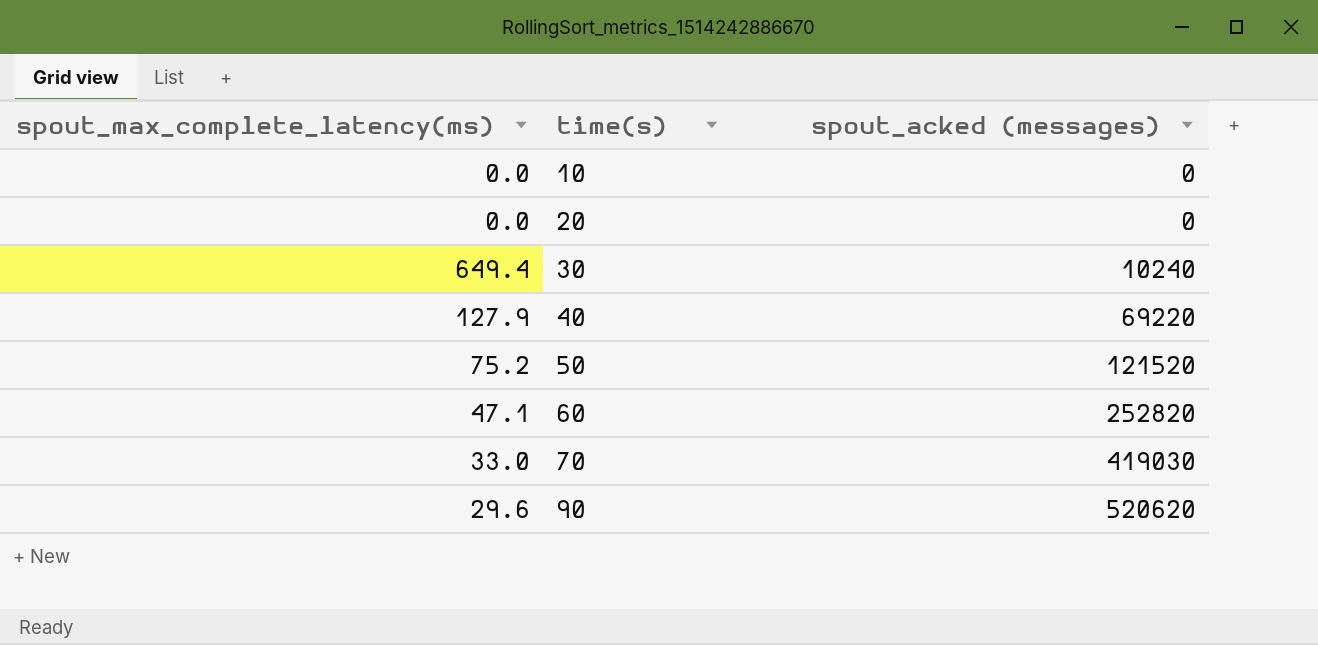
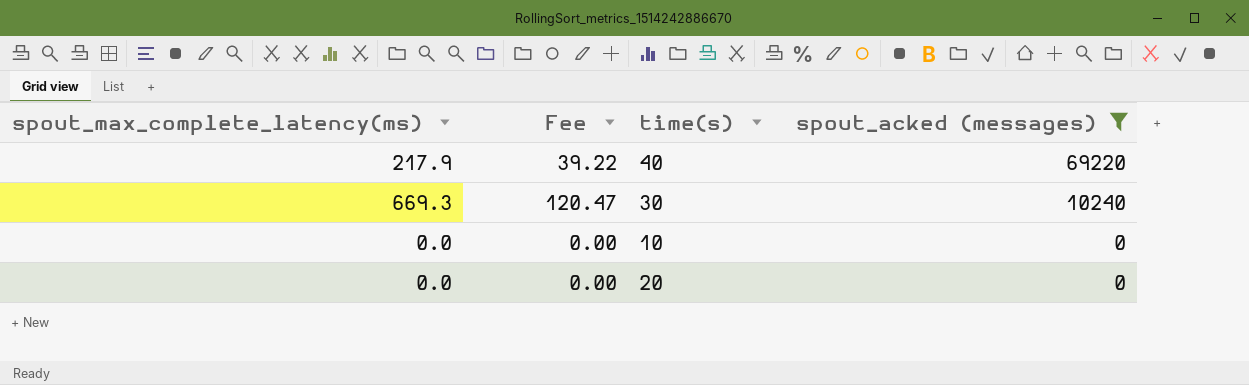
filter: none -> spout_acked (messages) <= 69220
row order: time(s) ascending -> spout_acked (messages) descending
column Fee | formula: none -> [spout_max_complete_latency(ms)] * 0.18
40 | spout_max_complete_latency(ms): 127.9 -> 217.9
30 | spout_max_complete_latency(ms): 649.4 -> 669.3

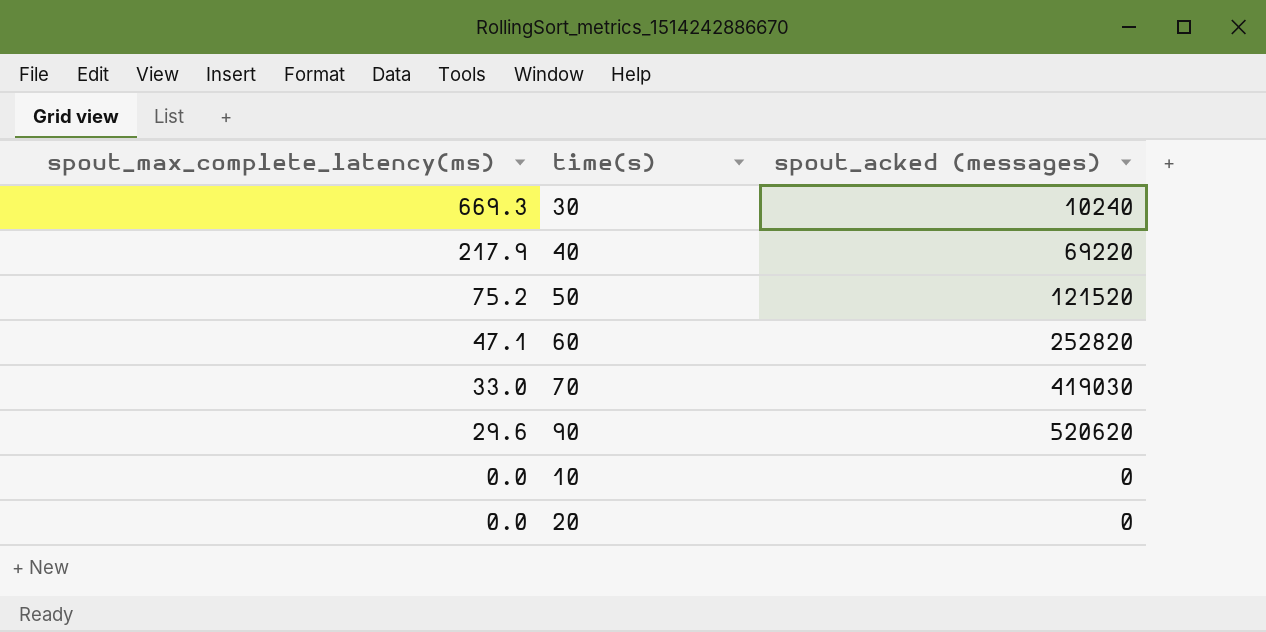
filter: spout_acked (messages) <= 69220 -> none
row order: spout_acked (messages) descending -> spout_max_complete_latency(ms) descending
column Fee | formula: [spout_max_complete_latency(ms)] * 0.18 -> none

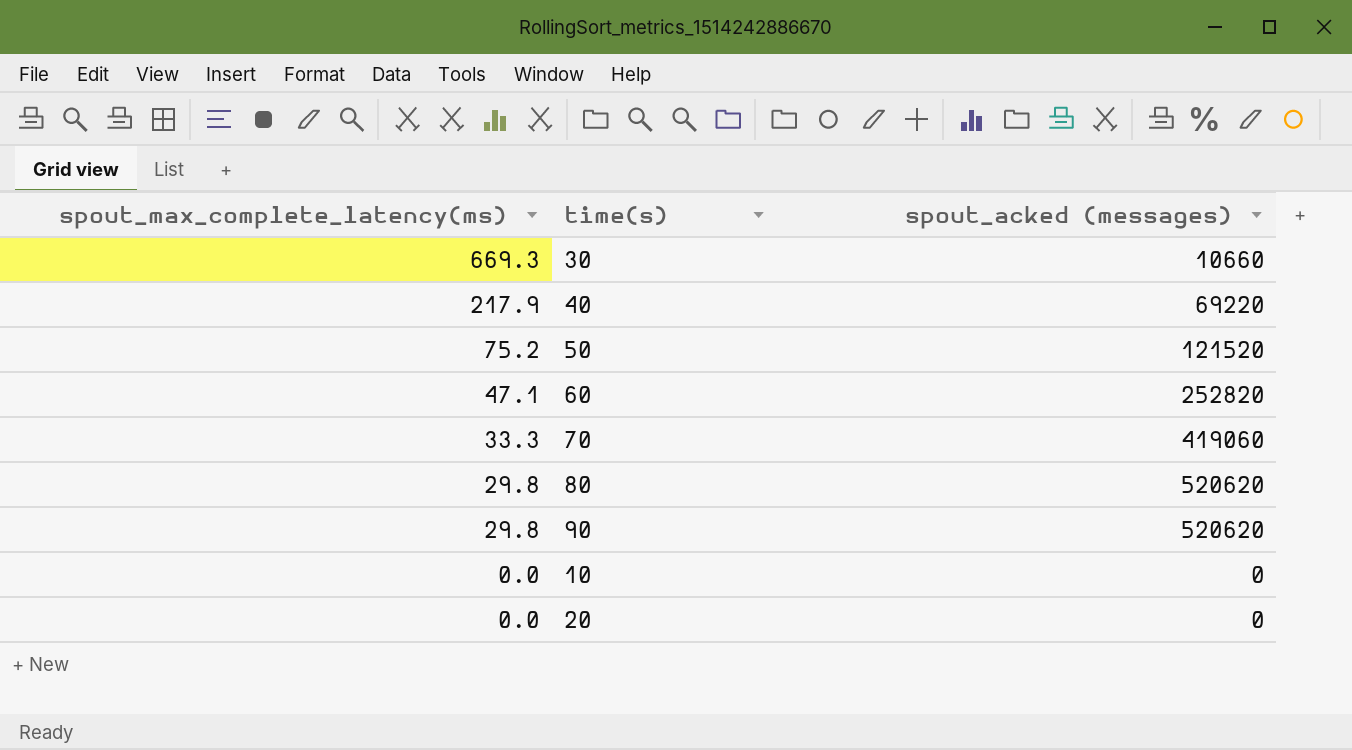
30 | spout_acked (messages): 10240 -> 10660
70 | spout_max_complete_latency(ms): 33.0 -> 33.3
70 | spout_acked (messages): 419030 -> 419060
row 80: none -> 29.8 | 520620
90 | spout_max_complete_latency(ms): 29.6 -> 29.8

